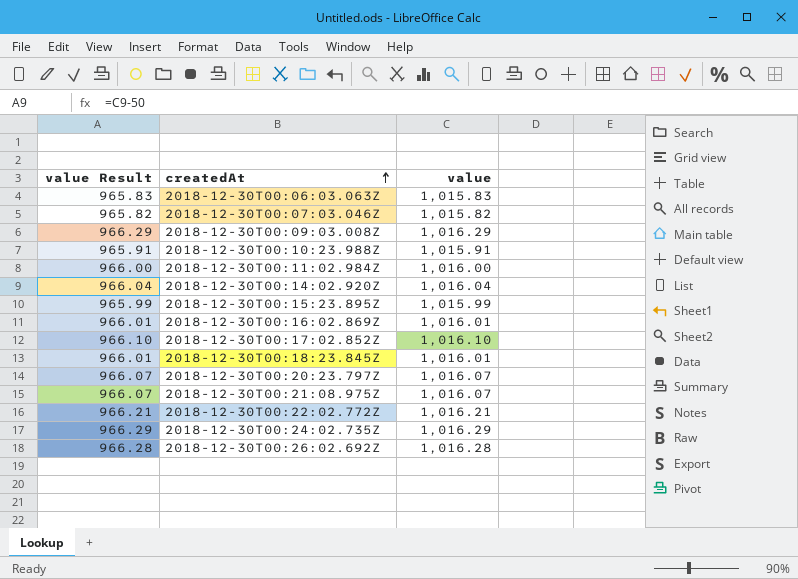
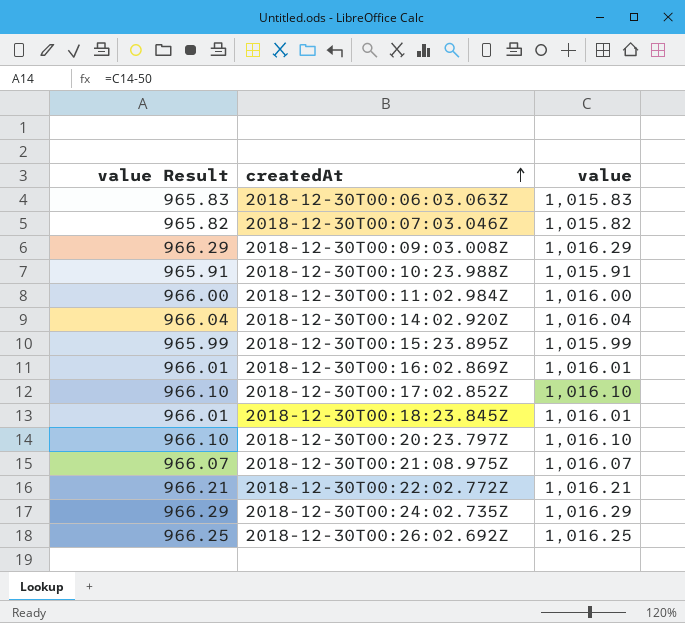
2018-12-30T00:20:23.797Z | value Result: 966.07 -> 966.10
2018-12-30T00:20:23.797Z | value: 1,016.07 -> 1,016.10
2018-12-30T00:26:02.692Z | value Result: 966.28 -> 966.25
2018-12-30T00:26:02.692Z | value: 1,016.28 -> 1,016.25

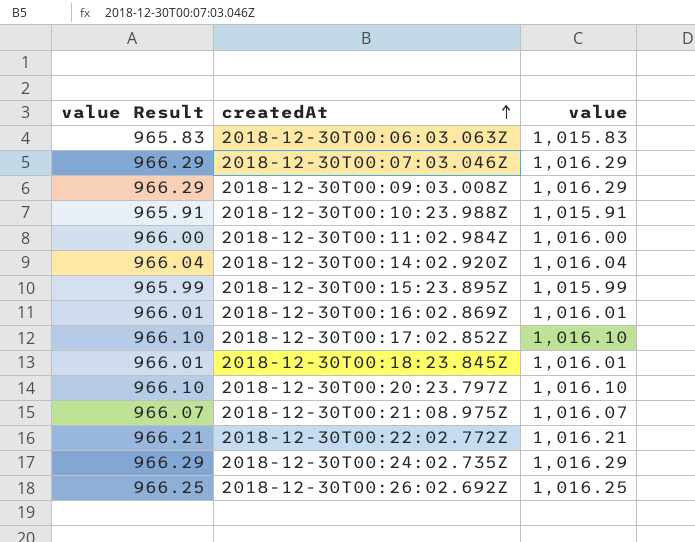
2018-12-30T00:07:03.046Z | value Result: 965.82 -> 966.29
2018-12-30T00:07:03.046Z | value: 1,015.82 -> 1,016.29

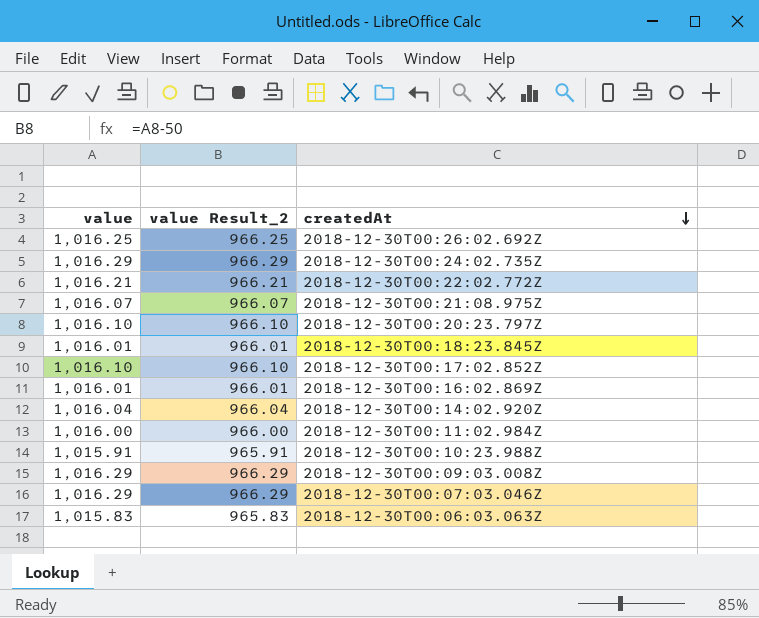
row order: createdAt ascending -> createdAt descending
column value | position: 3 -> 1
column name: value Result -> value Result_2
row 2018-12-30T00:15:23.895Z: 965.99 | 1,015.99 -> none

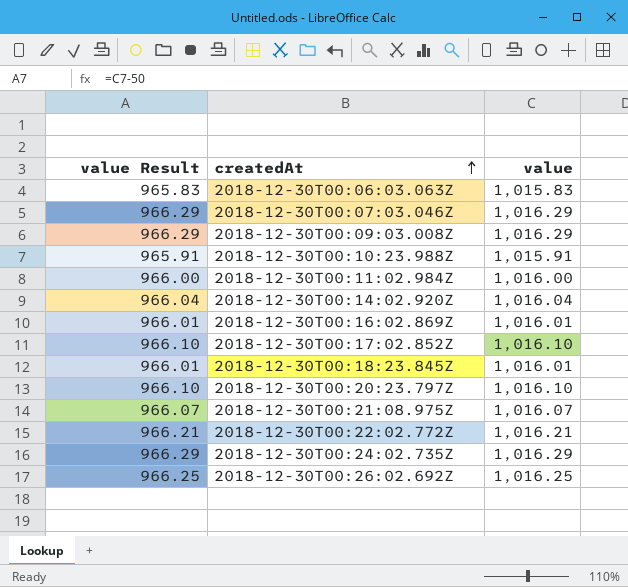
row order: createdAt descending -> createdAt ascending
column name: value Result_2 -> value Result
column value | position: 1 -> 3

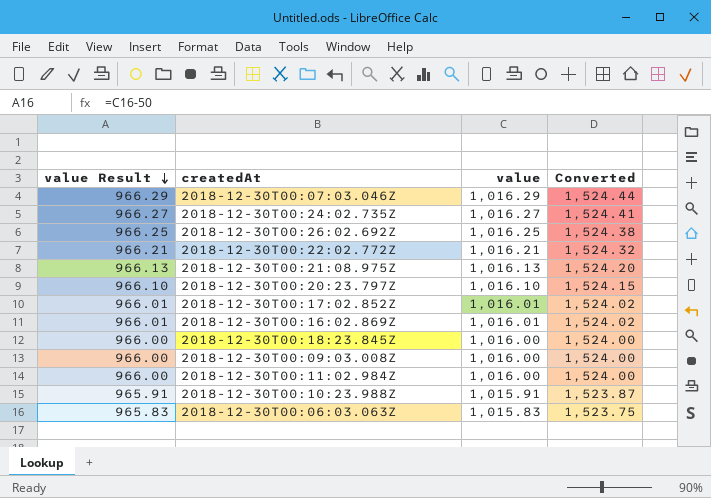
row order: createdAt ascending -> value Result descending
column Converted | formula: none -> [value] * 1.5
row 2018-12-30T00:14:02.920Z: 966.04 | 1,016.04 -> none
2018-12-30T00:24:02.735Z | value Result: 966.29 -> 966.27
2018-12-30T00:24:02.735Z | value: 1,016.29 -> 1,016.27
2018-12-30T00:21:08.975Z | value Result: 966.07 -> 966.13
2018-12-30T00:21:08.975Z | value: 1,016.07 -> 1,016.13
2018-12-30T00:17:02.852Z | value Result: 966.10 -> 966.01
2018-12-30T00:17:02.852Z | value: 1,016.10 -> 1,016.01
2018-12-30T00:18:23.845Z | value Result: 966.01 -> 966.00
2018-12-30T00:18:23.845Z | value: 1,016.01 -> 1,016.00
2018-12-30T00:09:03.008Z | value Result: 966.29 -> 966.00
2018-12-30T00:09:03.008Z | value: 1,016.29 -> 1,016.00

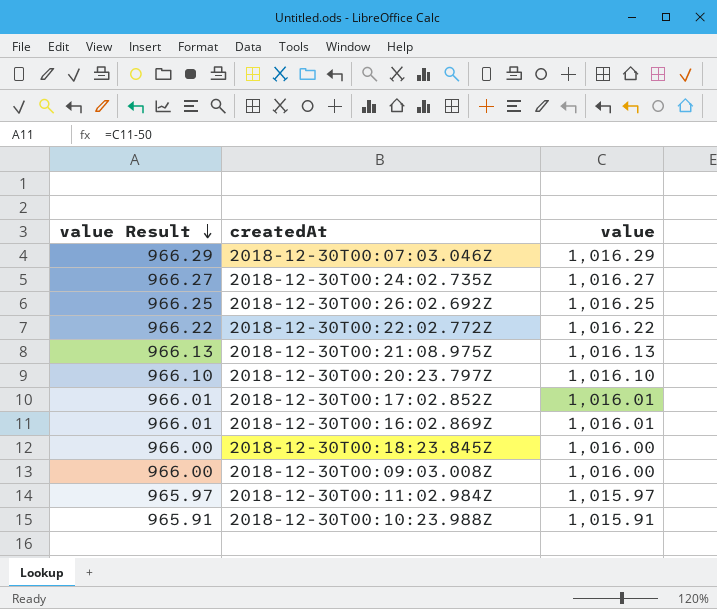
column Converted | formula: [value] * 1.5 -> none
row 2018-12-30T00:06:03.063Z: 965.83 | 1,015.83 | 1,523.75 -> none
2018-12-30T00:22:02.772Z | value Result: 966.21 -> 966.22
2018-12-30T00:22:02.772Z | value: 1,016.21 -> 1,016.22
2018-12-30T00:11:02.984Z | value Result: 966.00 -> 965.97
2018-12-30T00:11:02.984Z | value: 1,016.00 -> 1,015.97

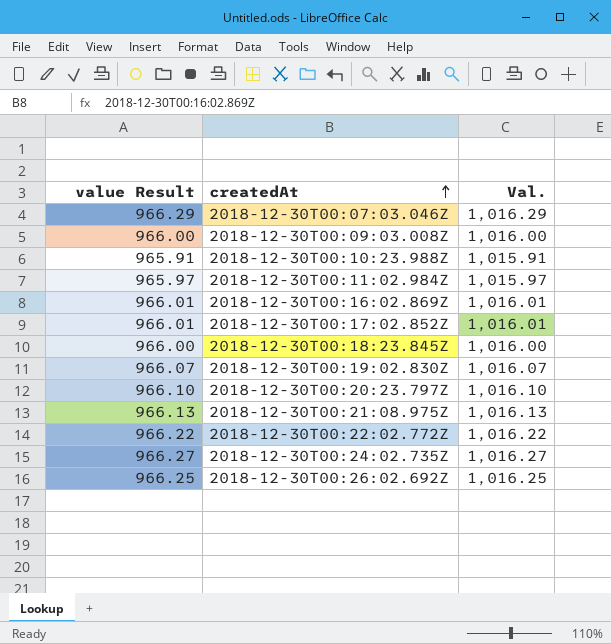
row order: value Result descending -> createdAt ascending
column name: value -> Val.
row 2018-12-30T00:19:02.830Z: none -> 966.07 | 1,016.07

